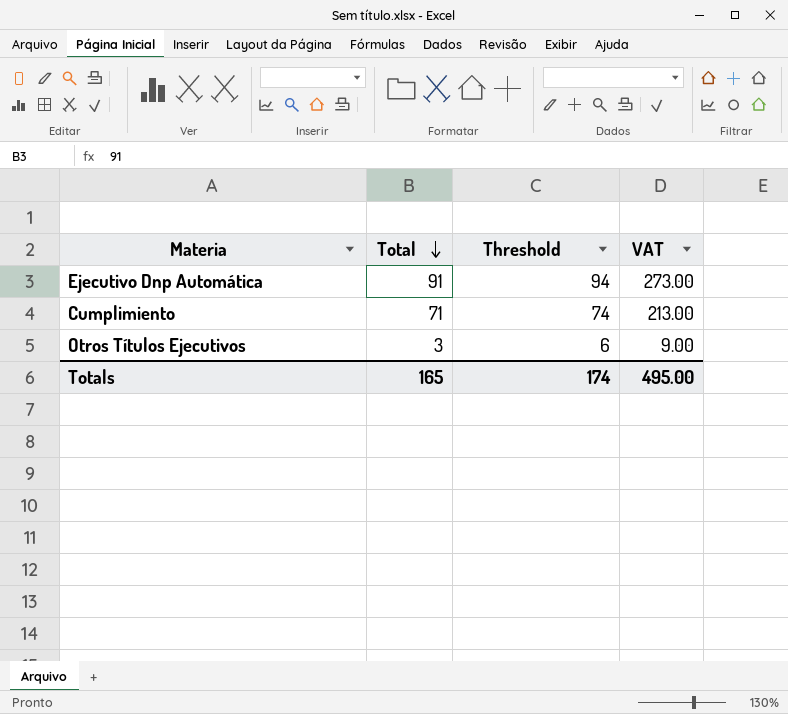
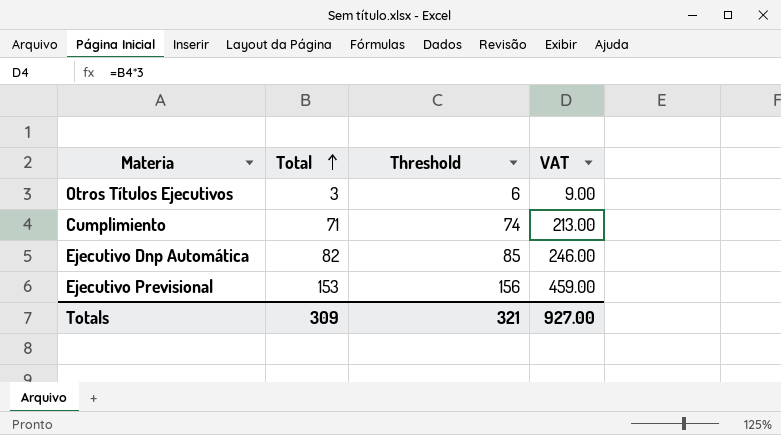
row order: Total descending -> Total ascending
Ejecutivo Dnp Automática | Total: 91 -> 82
Ejecutivo Dnp Automática | Threshold: 94 -> 85
Ejecutivo Dnp Automática | VAT: 273.00 -> 246.00
row Ejecutivo Previsional: none -> 153 | 156 | 459.00
Totals | Total: 165 -> 309
Totals | Threshold: 174 -> 321
Totals | VAT: 495.00 -> 927.00

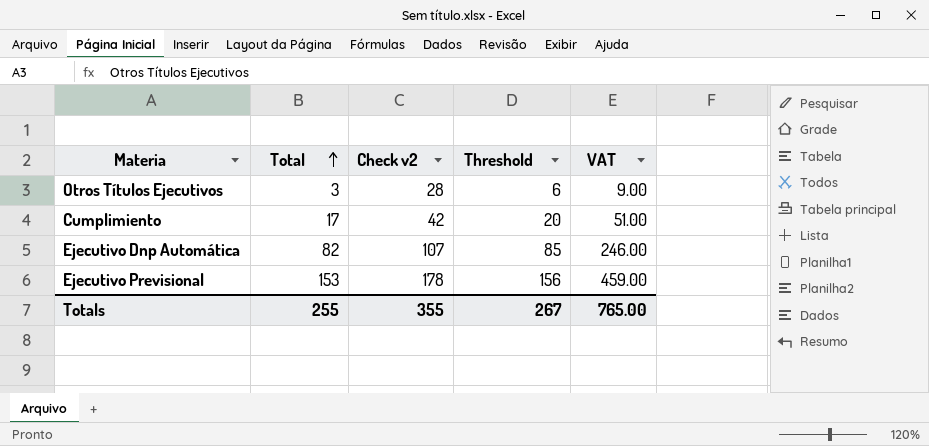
column Check v2 | formula: none -> [Total] + 25
Cumplimiento | Total: 71 -> 17
Cumplimiento | Threshold: 74 -> 20
Cumplimiento | VAT: 213.00 -> 51.00
Totals | Total: 309 -> 255
Totals | Threshold: 321 -> 267
Totals | VAT: 927.00 -> 765.00

